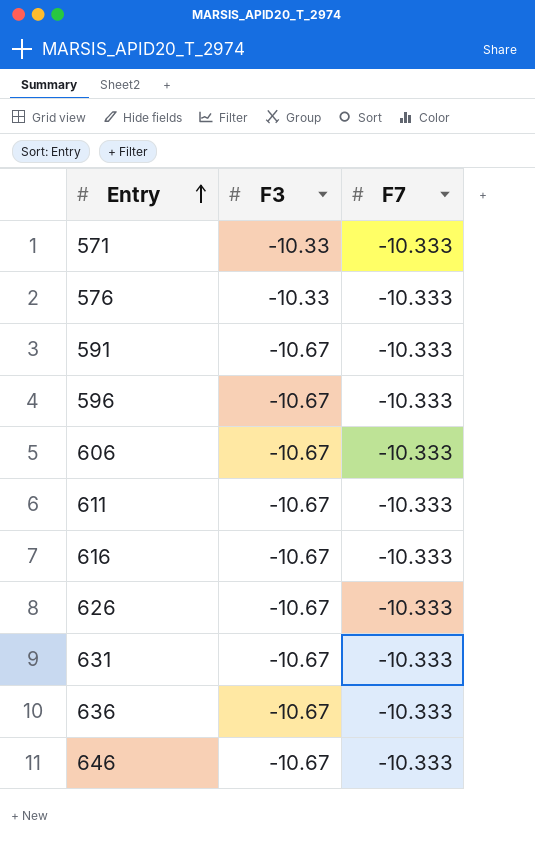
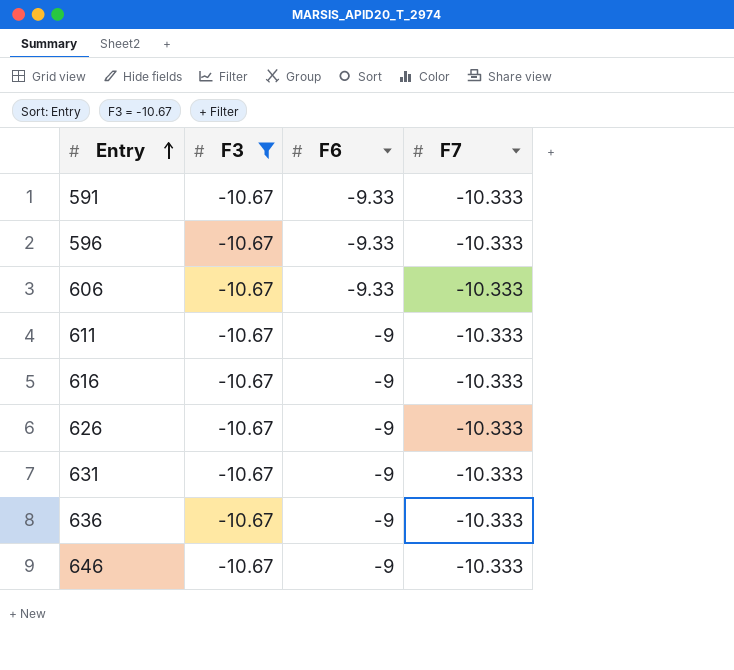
filter: none -> F3 = -10.67
column F6 | position: none -> 3

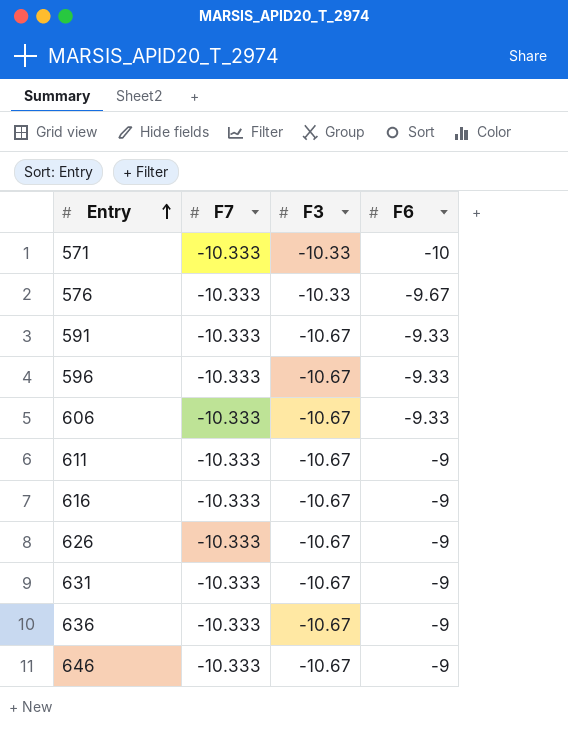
filter: F3 = -10.67 -> none
column F7 | position: 4 -> 2

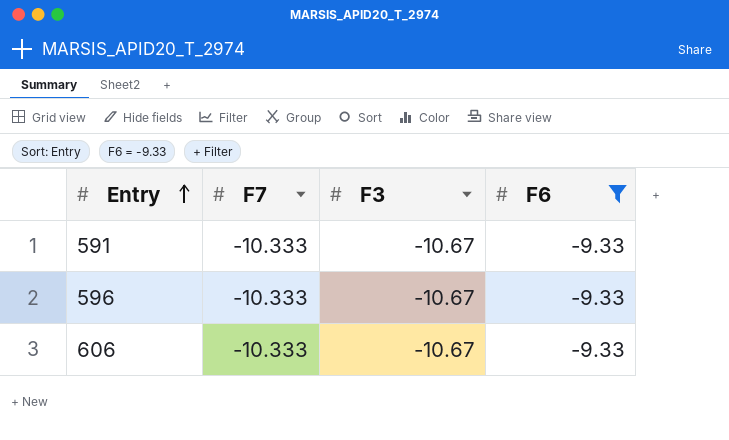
filter: none -> F6 = -9.33

